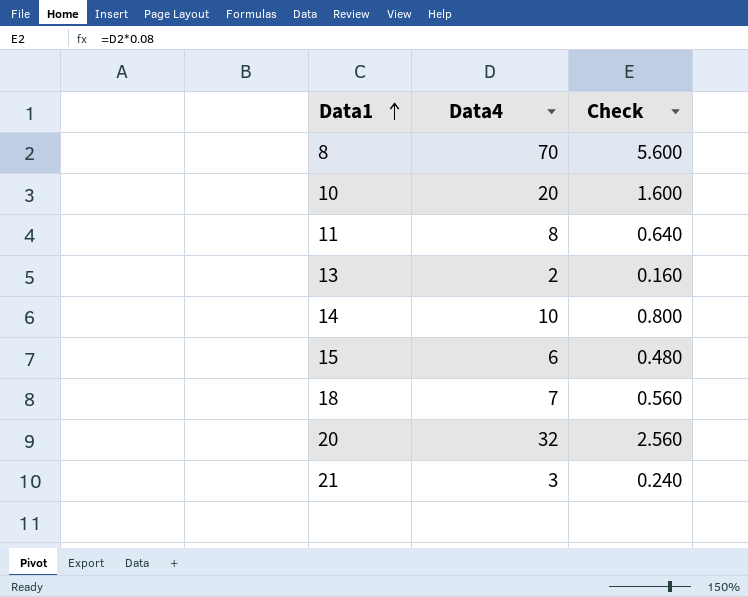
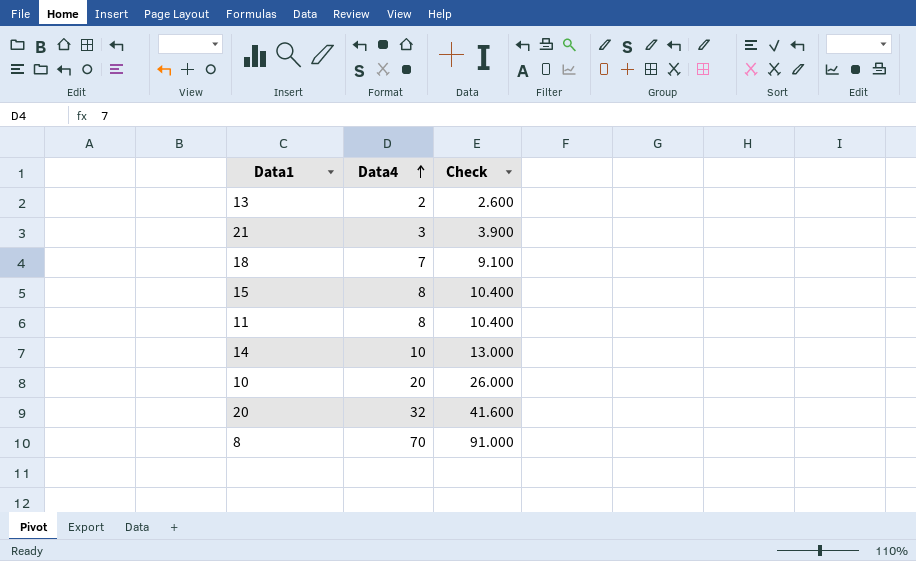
row order: Data1 ascending -> Data4 ascending
column Check | formula: [Data4] * 0.08 -> [Data4] * 1.3
15 | Data4: 6 -> 8

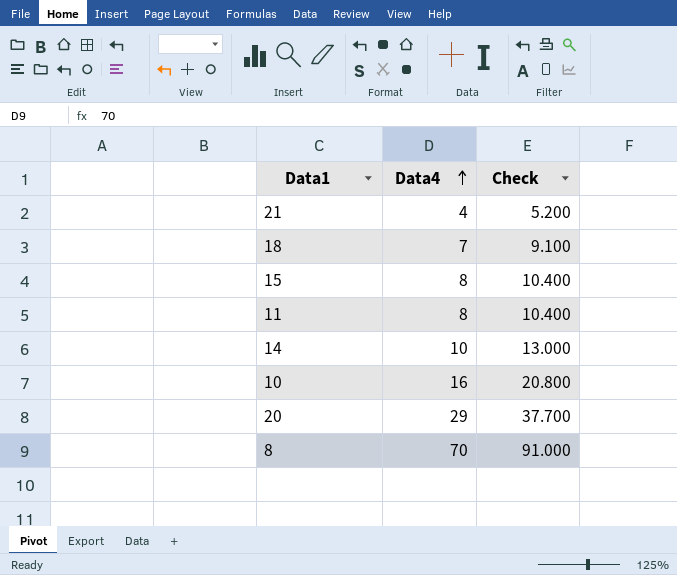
row 13: 2 | 2.600 -> none
21 | Data4: 3 -> 4
21 | Check: 3.900 -> 5.200
10 | Data4: 20 -> 16
10 | Check: 26.000 -> 20.800
20 | Data4: 32 -> 29
20 | Check: 41.600 -> 37.700

